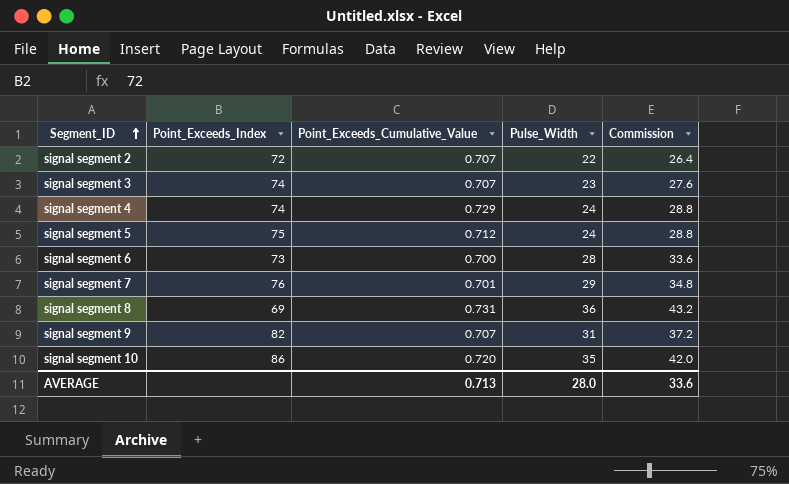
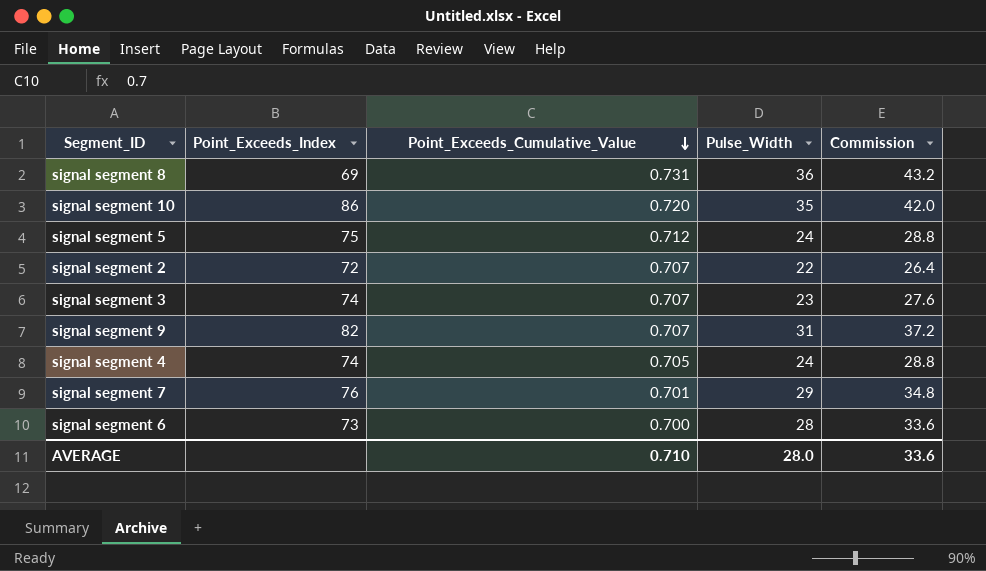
row order: Segment_ID ascending -> Point_Exceeds_Cumulative_Value descending
signal segment 4 | Point_Exceeds_Cumulative_Value: 0.729 -> 0.705
AVERAGE | Point_Exceeds_Cumulative_Value: 0.713 -> 0.710

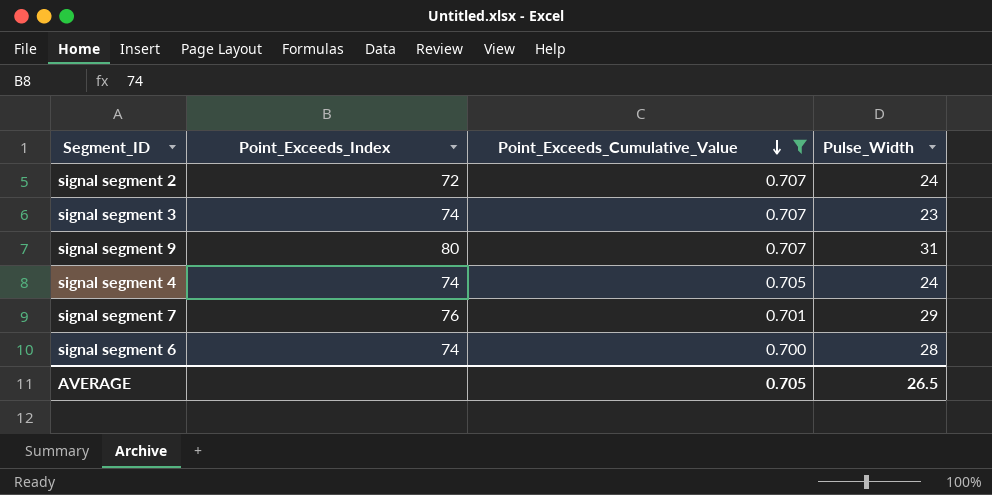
filter: none -> Point_Exceeds_Cumulative_Value <= 0.707
column Commission | formula: [Pulse_Width] * 1.2 -> none
signal segment 2 | Pulse_Width: 22 -> 24
signal segment 9 | Point_Exceeds_Index: 82 -> 80
signal segment 6 | Point_Exceeds_Index: 73 -> 74
AVERAGE | Point_Exceeds_Cumulative_Value: 0.710 -> 0.705
AVERAGE | Pulse_Width: 28.0 -> 26.5

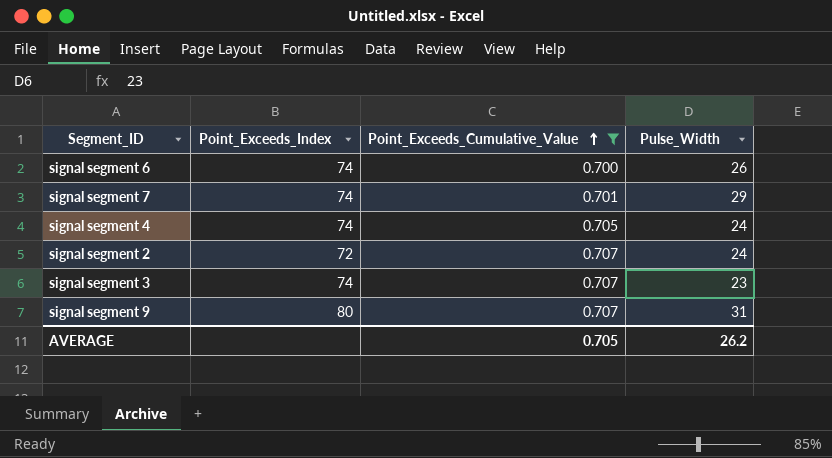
row order: Point_Exceeds_Cumulative_Value descending -> Point_Exceeds_Cumulative_Value ascending
signal segment 6 | Pulse_Width: 28 -> 26
signal segment 7 | Point_Exceeds_Index: 76 -> 74
AVERAGE | Pulse_Width: 26.5 -> 26.2

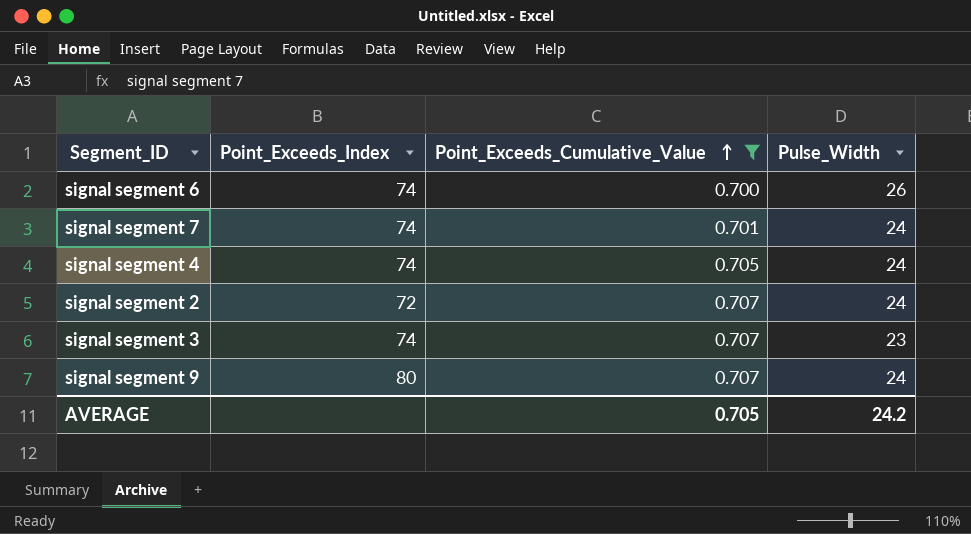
signal segment 7 | Pulse_Width: 29 -> 24
signal segment 9 | Pulse_Width: 31 -> 24
AVERAGE | Pulse_Width: 26.2 -> 24.2

